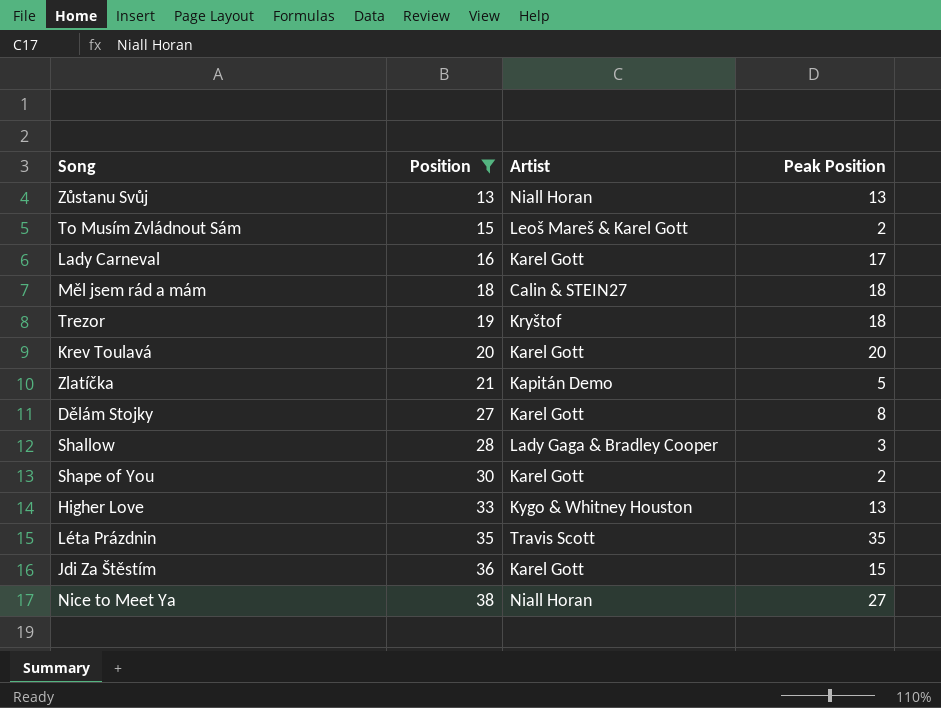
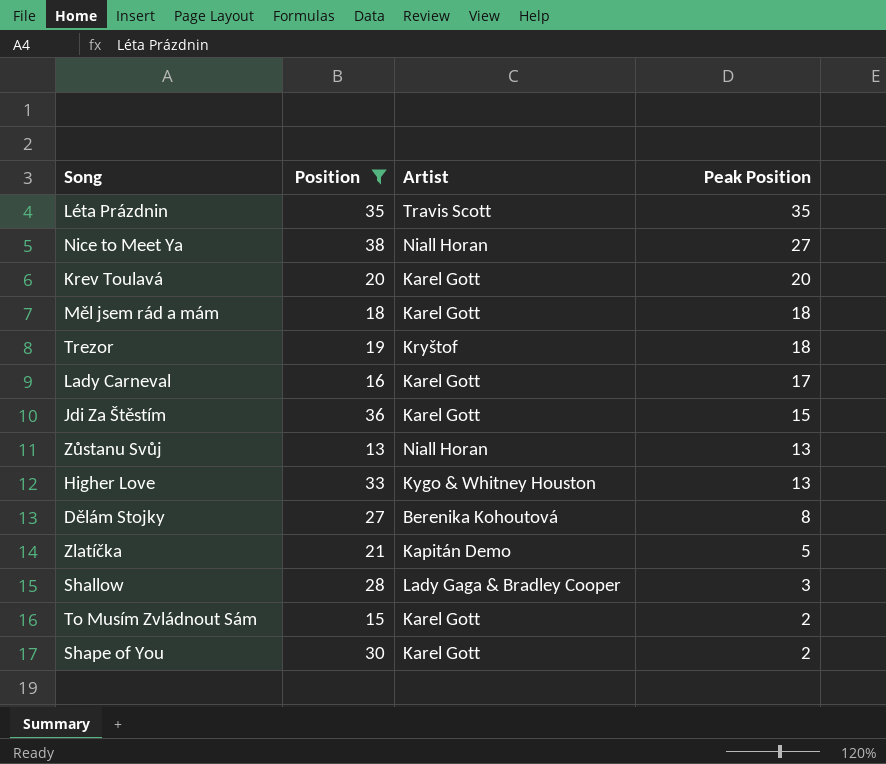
row order: Position ascending -> Peak Position descending
Měl jsem rád a mám | Artist: Calin & STEIN27 -> Karel Gott
Dělám Stojky | Artist: Karel Gott -> Berenika Kohoutová
To Musím Zvládnout Sám | Artist: Leoš Mareš & Karel Gott -> Karel Gott

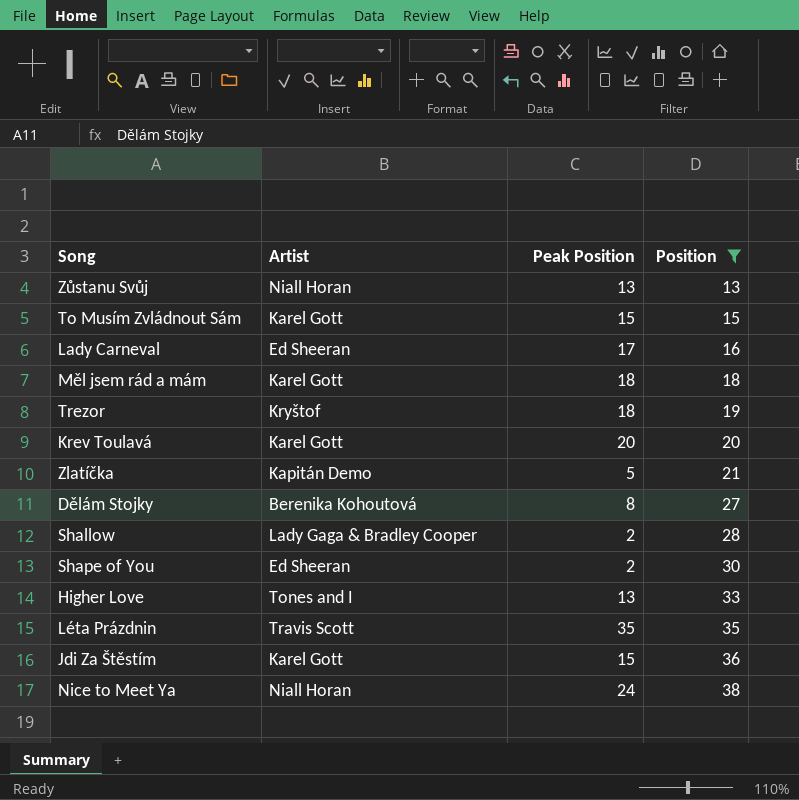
row order: Peak Position descending -> Position ascending
column Position | position: 2 -> 4
To Musím Zvládnout Sám | Peak Position: 2 -> 15
Lady Carneval | Artist: Karel Gott -> Ed Sheeran
Shallow | Peak Position: 3 -> 2
Shape of You | Artist: Karel Gott -> Ed Sheeran
Higher Love | Artist: Kygo & Whitney Houston -> Tones and I
Nice to Meet Ya | Peak Position: 27 -> 24

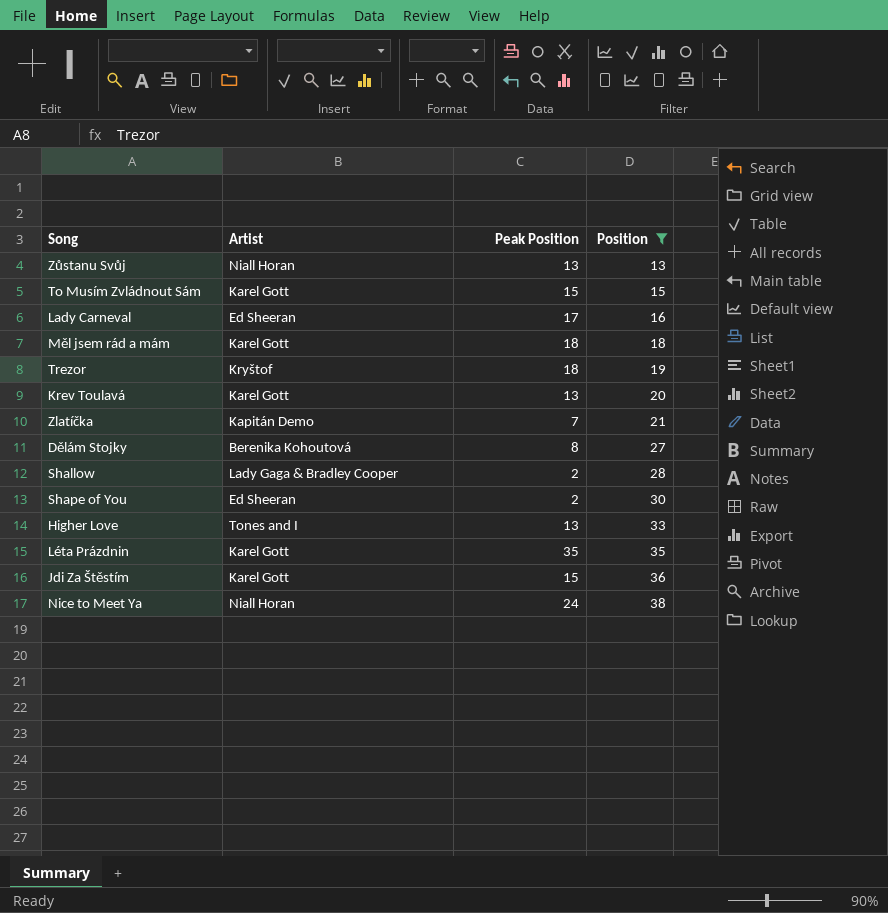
Krev Toulavá | Peak Position: 20 -> 13
Zlatíčka | Peak Position: 5 -> 7
Léta Prázdnin | Artist: Travis Scott -> Karel Gott

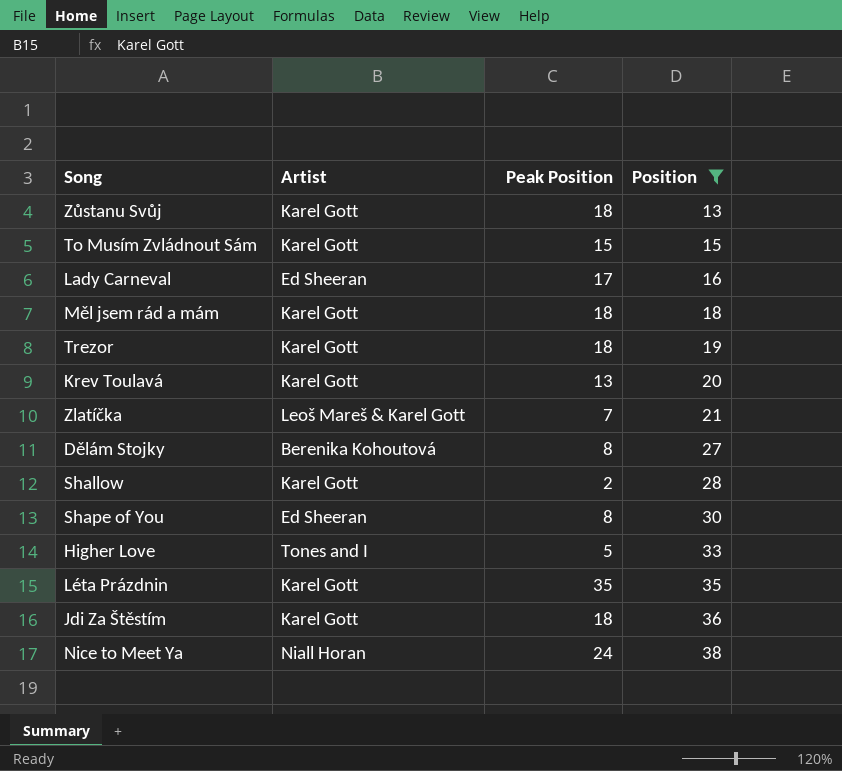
Zůstanu Svůj | Artist: Niall Horan -> Karel Gott
Zůstanu Svůj | Peak Position: 13 -> 18
Trezor | Artist: Kryštof -> Karel Gott
Zlatíčka | Artist: Kapitán Demo -> Leoš Mareš & Karel Gott
Shallow | Artist: Lady Gaga & Bradley Cooper -> Karel Gott
Shape of You | Peak Position: 2 -> 8
Higher Love | Peak Position: 13 -> 5
Jdi Za Štěstím | Peak Position: 15 -> 18

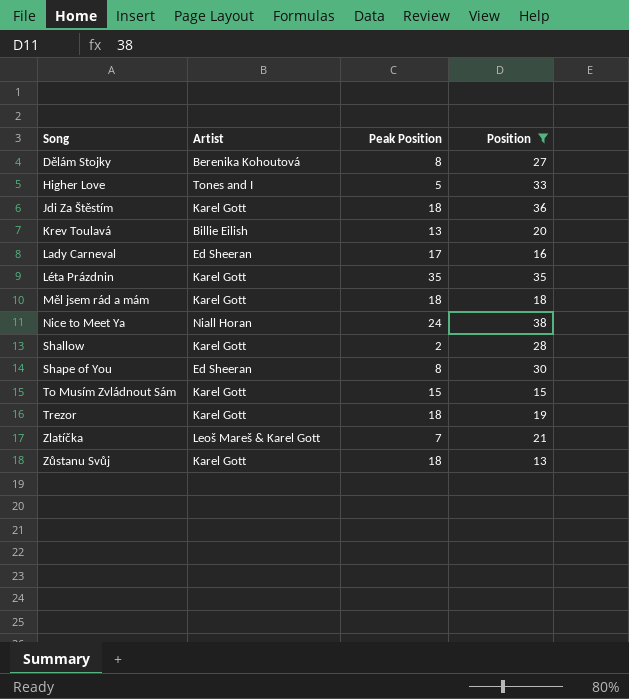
row order: Position ascending -> Song ascending
Krev Toulavá | Artist: Karel Gott -> Billie Eilish

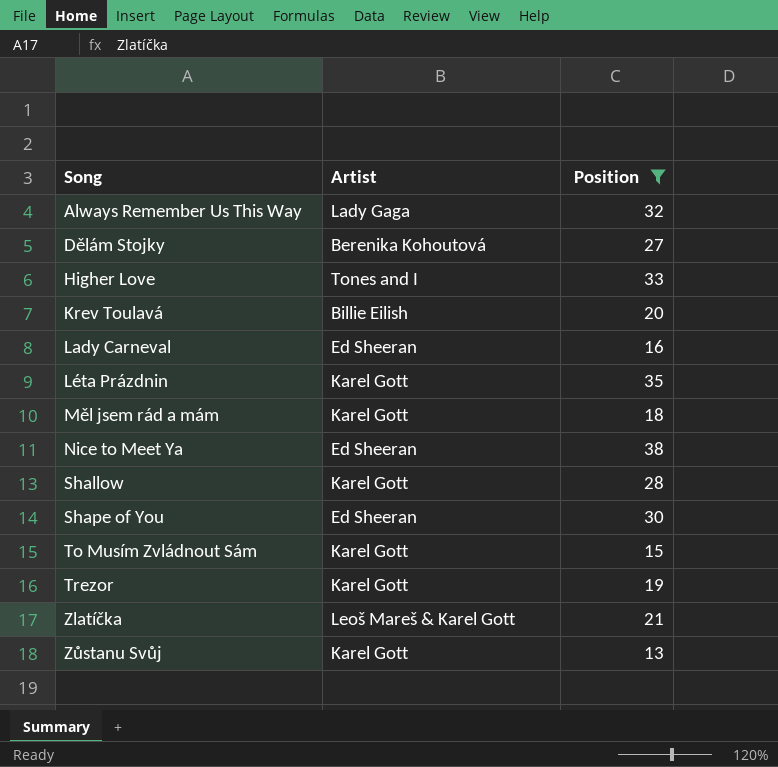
column Peak Position | position: 3 -> none
row Jdi Za Štěstím: Karel Gott | 18 | 36 -> none
row Always Remember Us This Way: none -> Lady Gaga | 32
Nice to Meet Ya | Artist: Niall Horan -> Ed Sheeran

